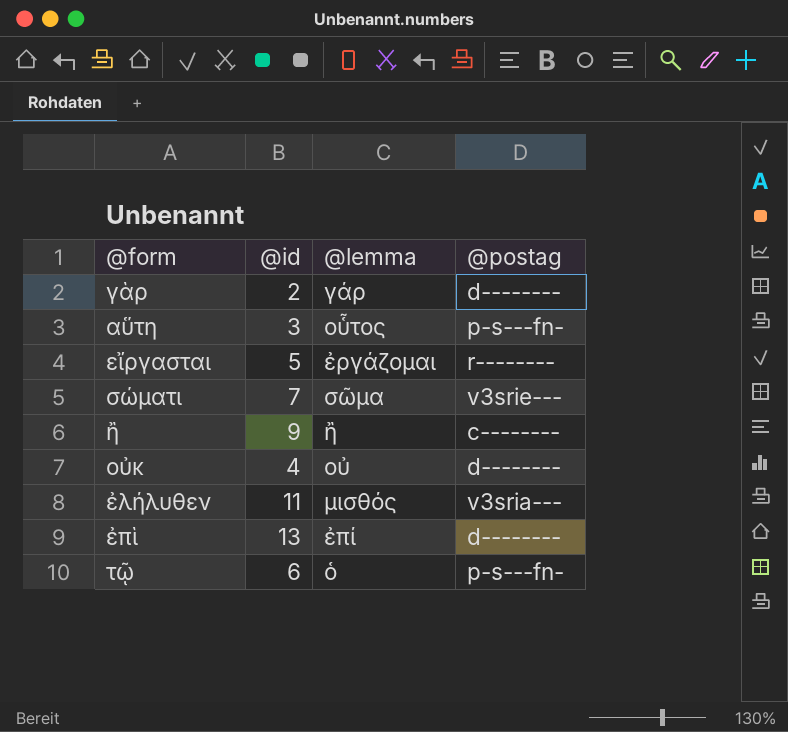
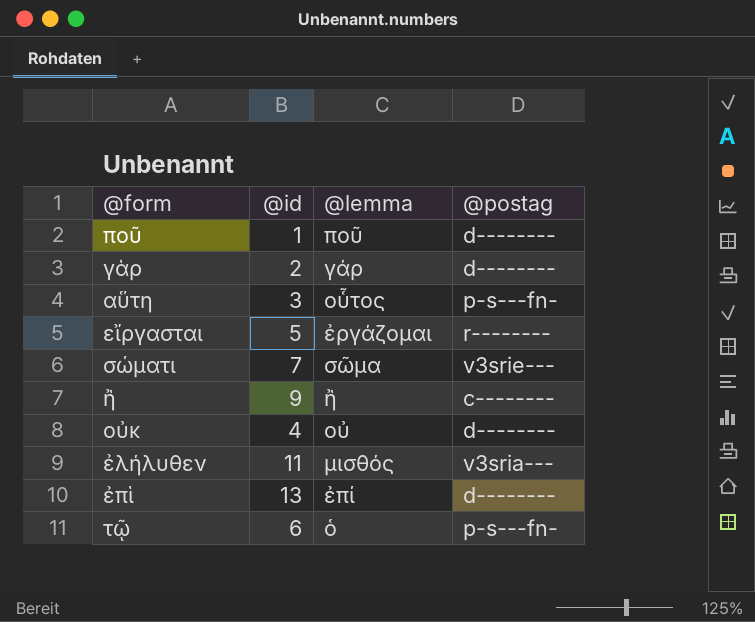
row ποῦ: none -> 1 | ποῦ | d--------

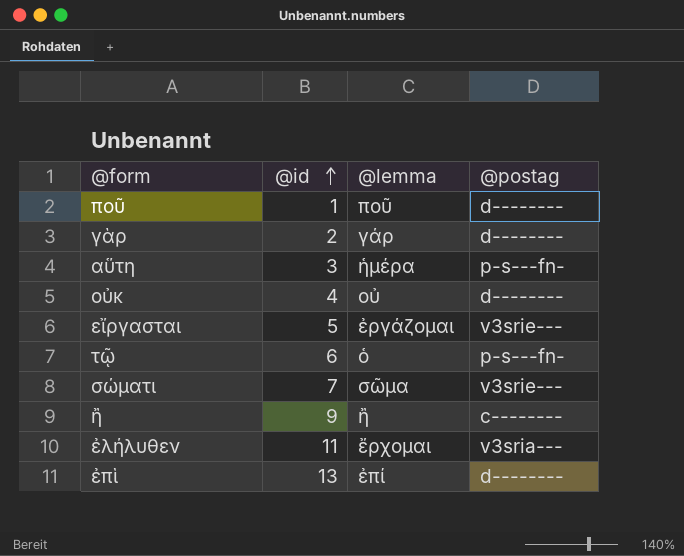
row order: none -> @id ascending
αὕτη | @lemma: οὗτος -> ἡμέρα
εἴργασται | @postag: r-------- -> v3srie---
ἐλήλυθεν | @lemma: μισθός -> ἔρχομαι

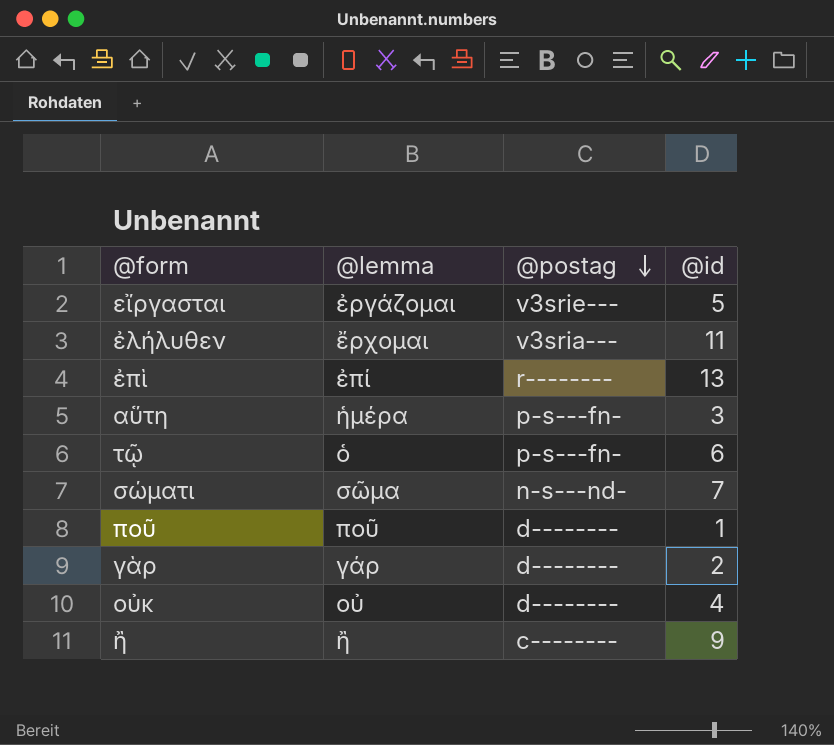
row order: @id ascending -> @postag descending
column @id | position: 2 -> 4
ἐπὶ | @postag: d-------- -> r--------
σώματι | @postag: v3srie--- -> n-s---nd-

